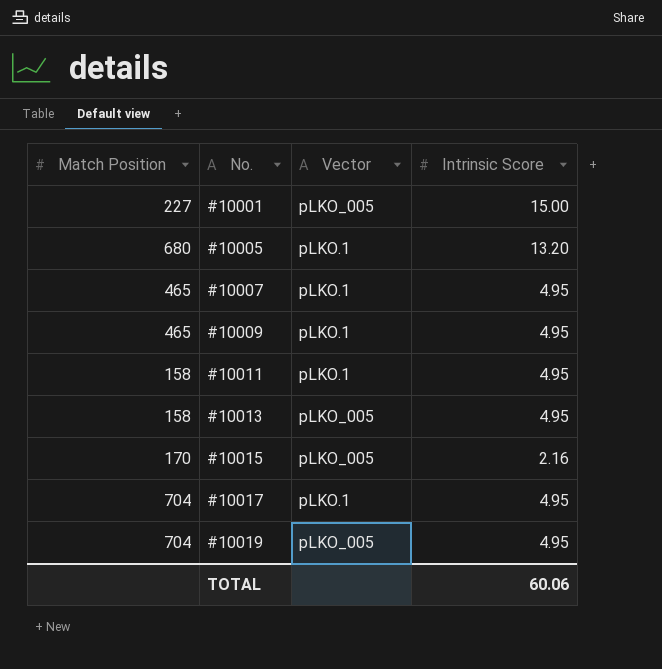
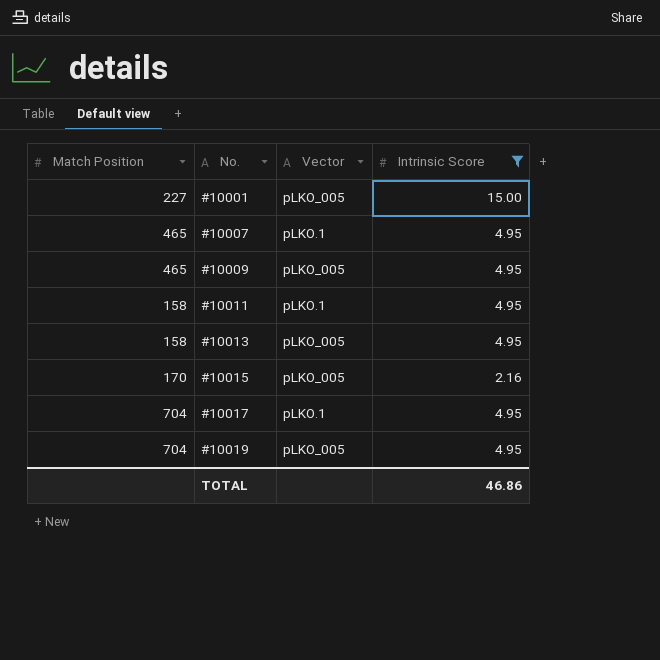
filter: none -> Intrinsic Score != 13.20
#10009 | Vector: pLKO.1 -> pLKO_005
TOTAL | Intrinsic Score: 60.06 -> 46.86

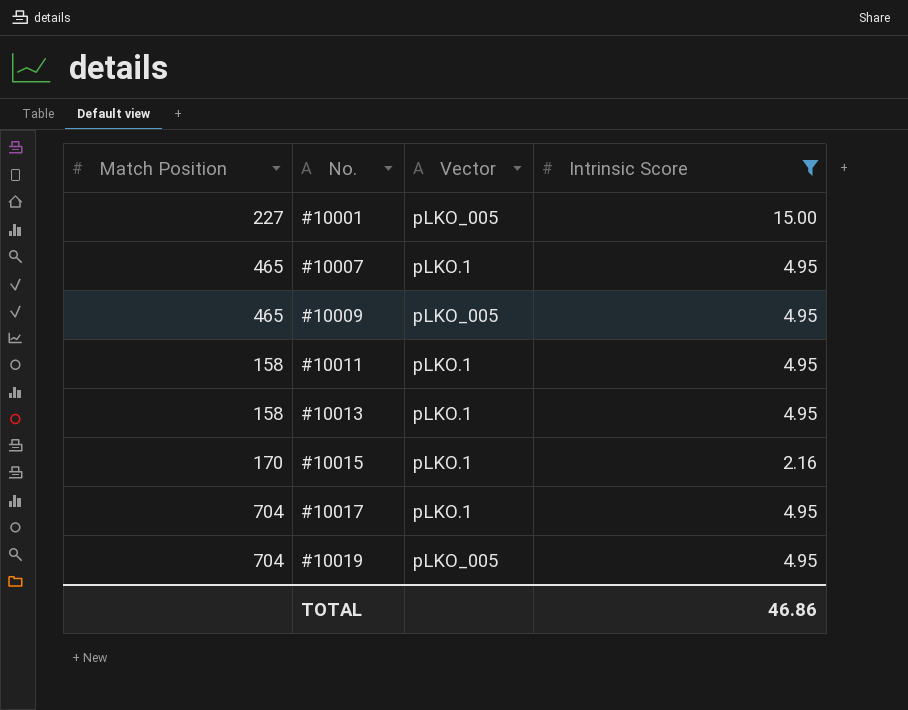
#10013 | Vector: pLKO_005 -> pLKO.1
#10015 | Vector: pLKO_005 -> pLKO.1

